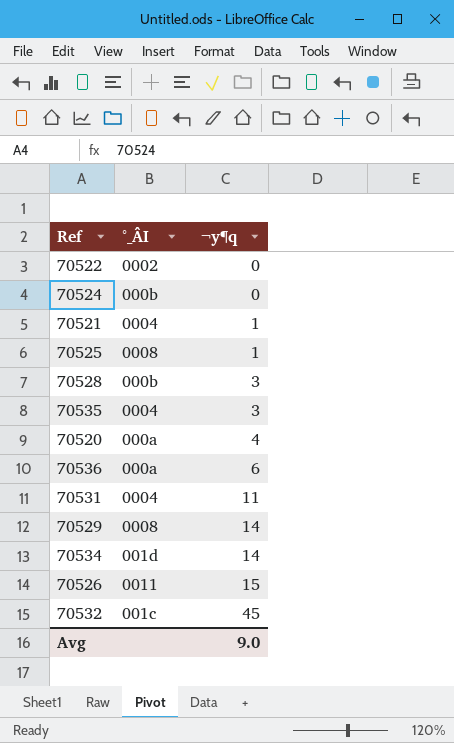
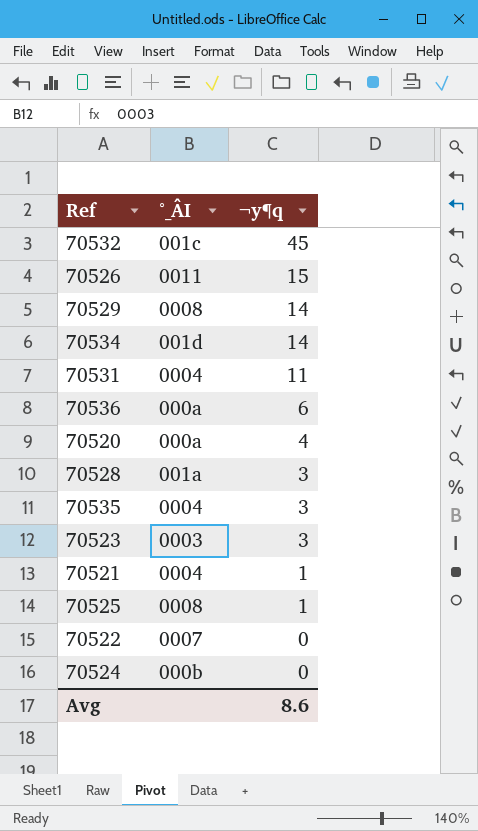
row order: ¬y¶q ascending -> ¬y¶q descending
70528 | °_ÂI: 000b -> 001a
row 70523: none -> 0003 | 3
70522 | °_ÂI: 0002 -> 0007
Avg | ¬y¶q: 9.0 -> 8.6

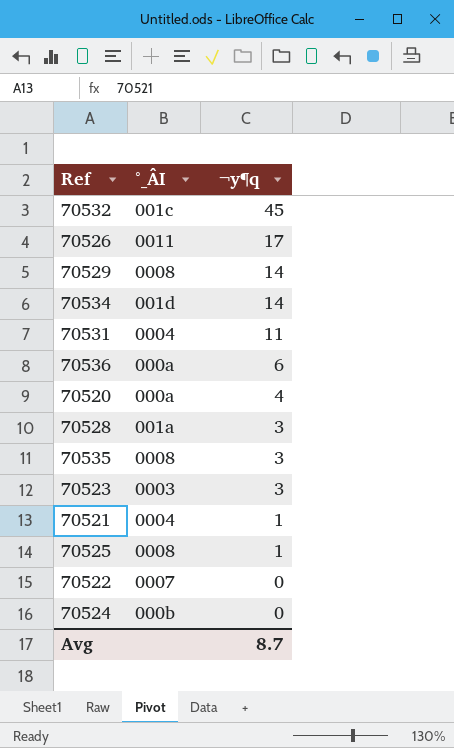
70526 | ¬y¶q: 15 -> 17
70535 | °_ÂI: 0004 -> 0008
Avg | ¬y¶q: 8.6 -> 8.7

